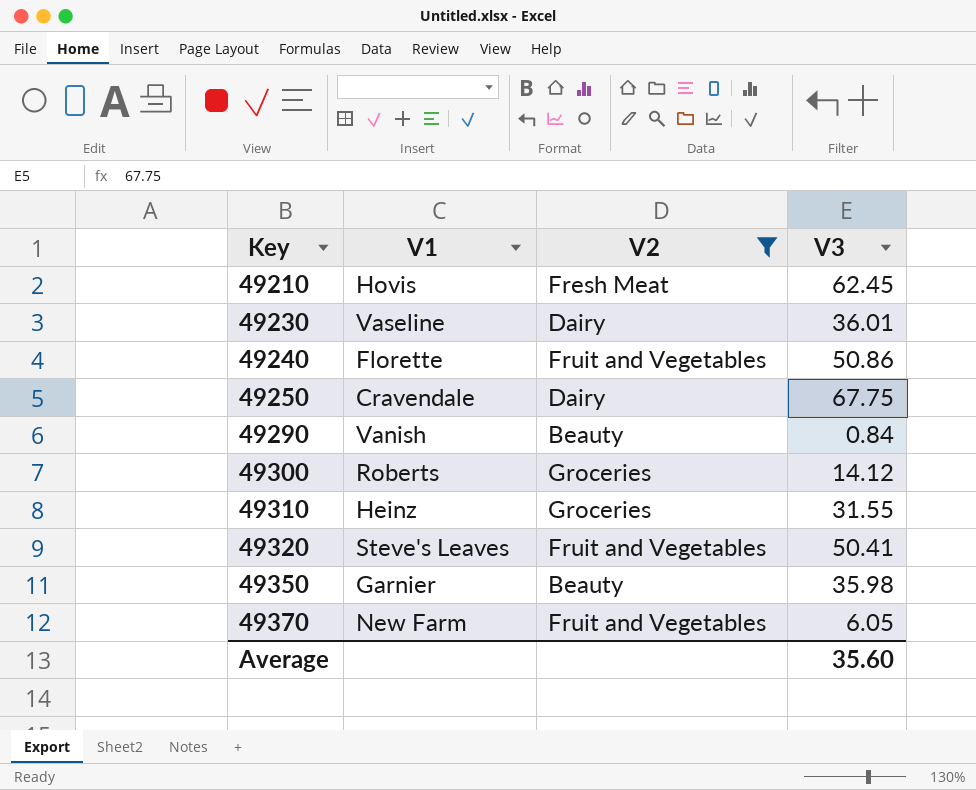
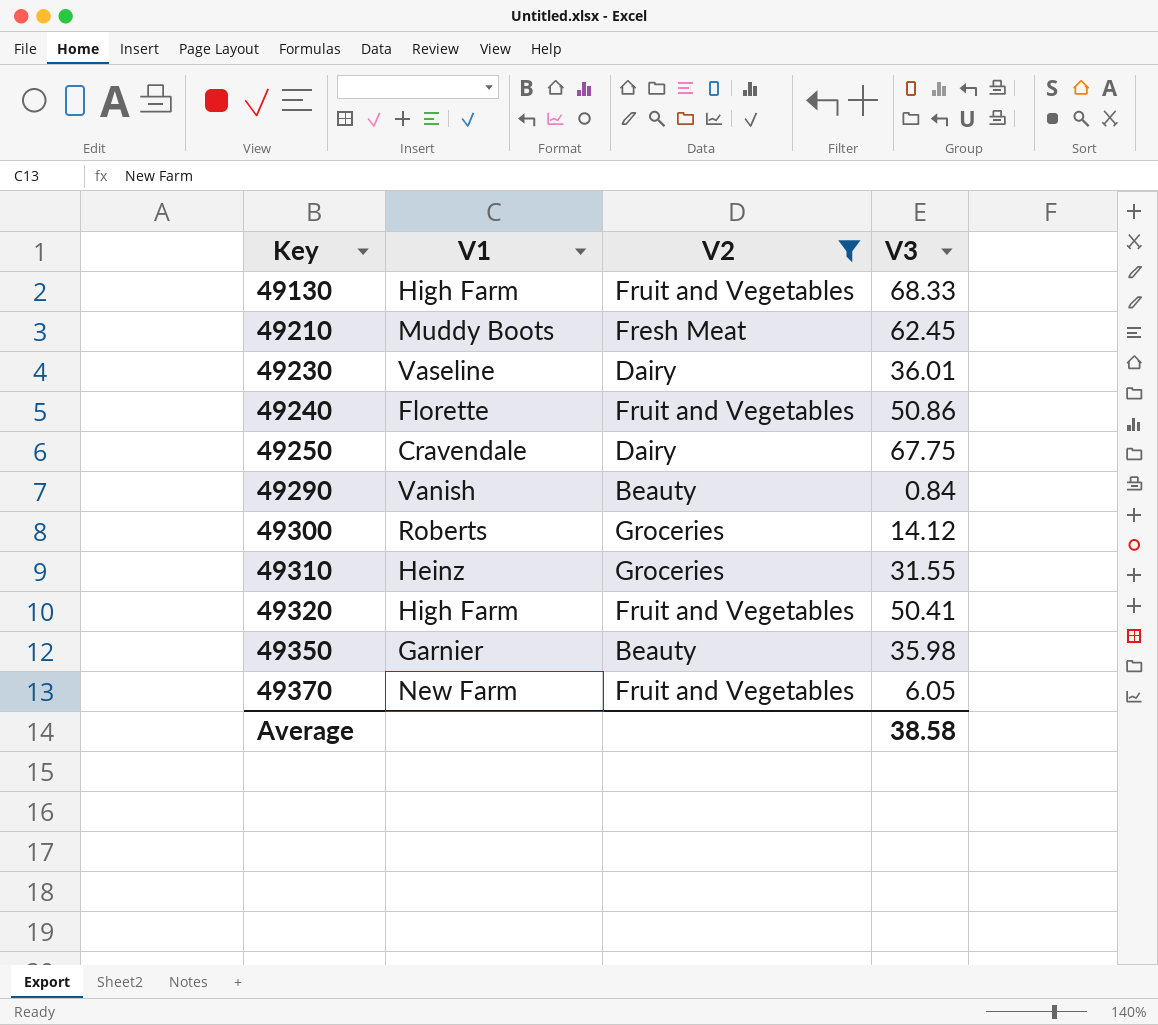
row 49130: none -> High Farm | Fruit and Vegetables | 68.33
49210 | V1: Hovis -> Muddy Boots
49320 | V1: Steve's Leaves -> High Farm
Average | V3: 35.60 -> 38.58

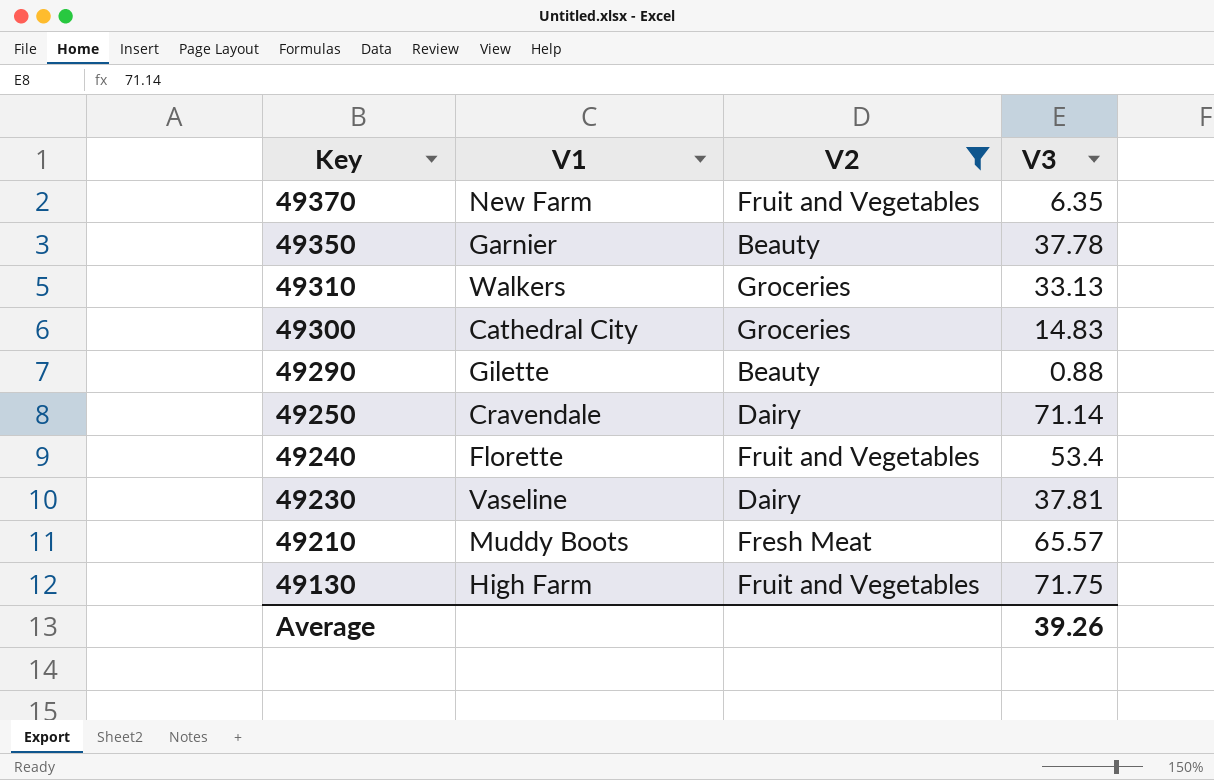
row order: Key ascending -> Key descending
row 49320: High Farm | Fruit and Vegetables | 50.41 -> none
49370 | V3: 6.05 -> 6.35
49350 | V3: 35.98 -> 37.78
49310 | V1: Heinz -> Walkers
49310 | V3: 31.55 -> 33.13
49300 | V1: Roberts -> Cathedral City
49300 | V3: 14.12 -> 14.83
49290 | V1: Vanish -> Gilette
49290 | V3: 0.84 -> 0.88
49250 | V3: 67.75 -> 71.14
49240 | V3: 50.86 -> 53.4
49230 | V3: 36.01 -> 37.81
49210 | V3: 62.45 -> 65.57
49130 | V3: 68.33 -> 71.75
Average | V3: 38.58 -> 39.26

